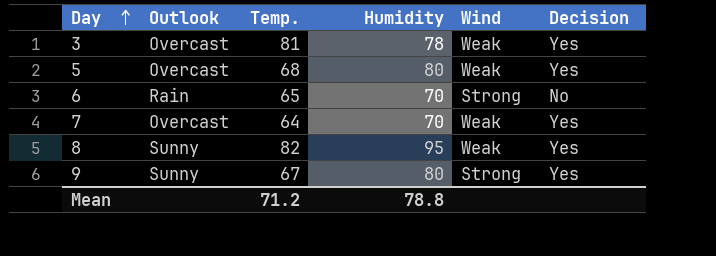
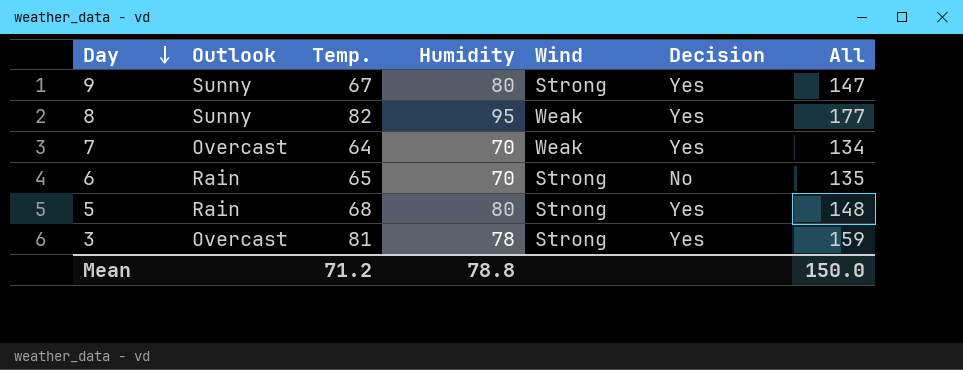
row order: Day ascending -> Day descending
column All | formula: none -> [Temp.] + [Humidity]
5 | Outlook: Overcast -> Rain
5 | Wind: Weak -> Strong
3 | Wind: Weak -> Strong

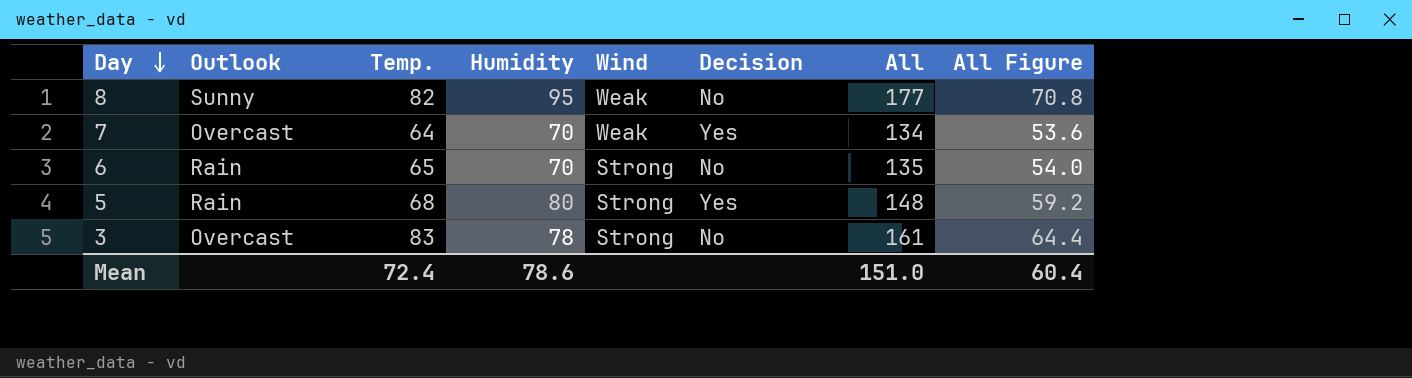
column All Figure | formula: none -> [All] * 0.4
row 9: Sunny | 67 | 80 | Strong | Yes | 147 -> none
8 | Decision: Yes -> No
3 | Temp.: 81 -> 83
3 | Decision: Yes -> No
3 | All: 159 -> 161
Mean | Temp.: 71.2 -> 72.4
Mean | Humidity: 78.8 -> 78.6
Mean | All: 150.0 -> 151.0

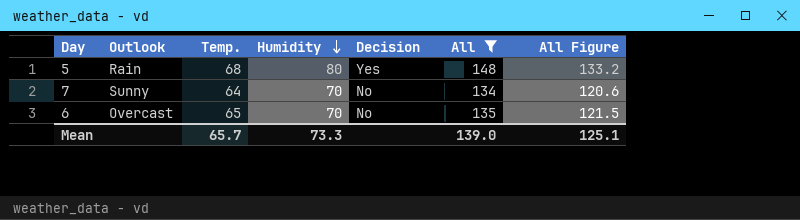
filter: none -> All <= 148
row order: Day descending -> Humidity descending
column Wind | position: 5 -> none
column All Figure | formula: [All] * 0.4 -> [All] * 0.9
7 | Outlook: Overcast -> Sunny
7 | Decision: Yes -> No
6 | Outlook: Rain -> Overcast
Mean | Temp.: 72.4 -> 65.7
Mean | Humidity: 78.6 -> 73.3
Mean | All: 151.0 -> 139.0
Mean | All Figure: 60.4 -> 125.1

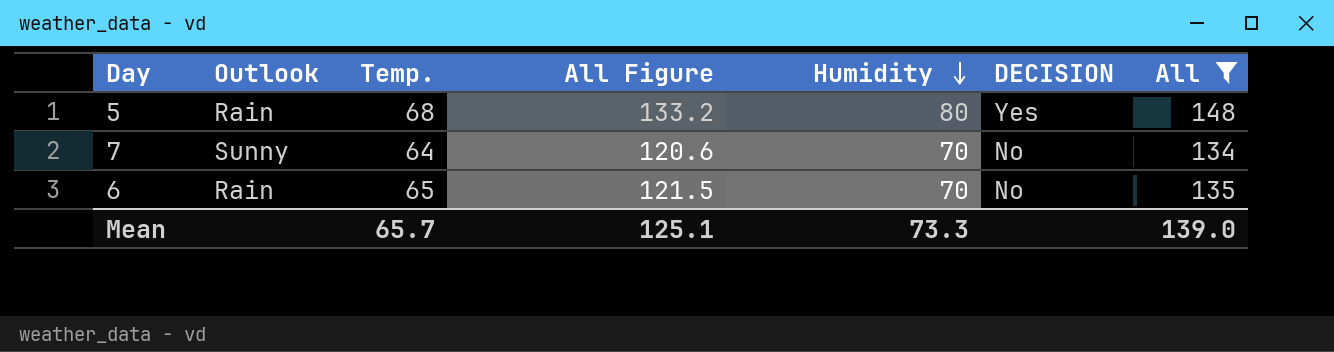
column All Figure | position: 7 -> 4
column name: Decision -> DECISION
6 | Outlook: Overcast -> Rain

